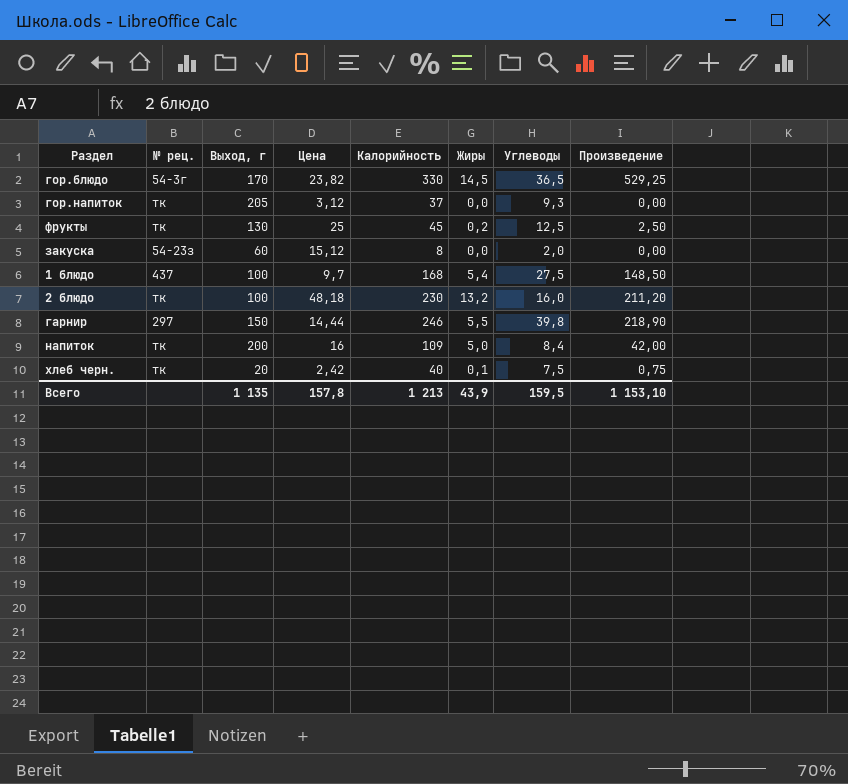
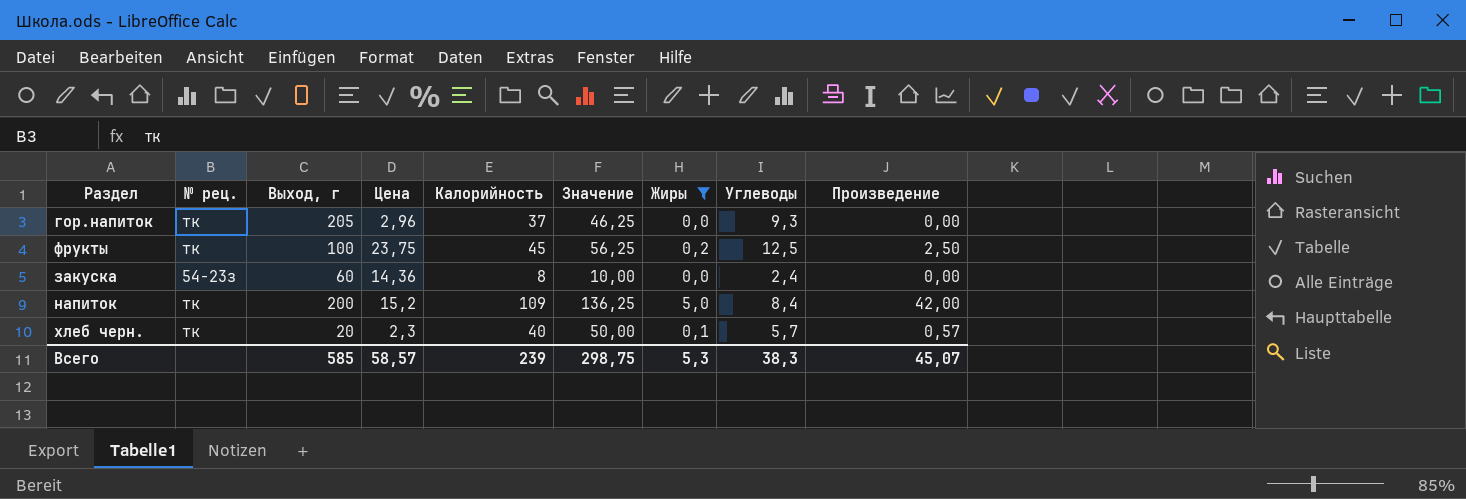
filter: none -> Жиры <= 5,0
column Значение | formula: none -> [Калорийность] * 1,25
гор.напиток | Цена: 3,12 -> 2,96
фрукты | Выход, г: 130 -> 100
фрукты | Цена: 25 -> 23,75
закуска | Цена: 15,12 -> 14,36
закуска | Углеводы: 2,0 -> 2,4
напиток | Цена: 16 -> 15,2
хлеб черн. | Цена: 2,42 -> 2,3
хлеб черн. | Углеводы: 7,5 -> 5,7
хлеб черн. | Произведение: 0,75 -> 0,57
Всего | Выход, г: 1 135 -> 585
Всего | Цена: 157,8 -> 58,57
Всего | Калорийность: 1 213 -> 239
Всего | Жиры: 43,9 -> 5,3
Всего | Углеводы: 159,5 -> 38,3
Всего | Произведение: 1 153,10 -> 45,07

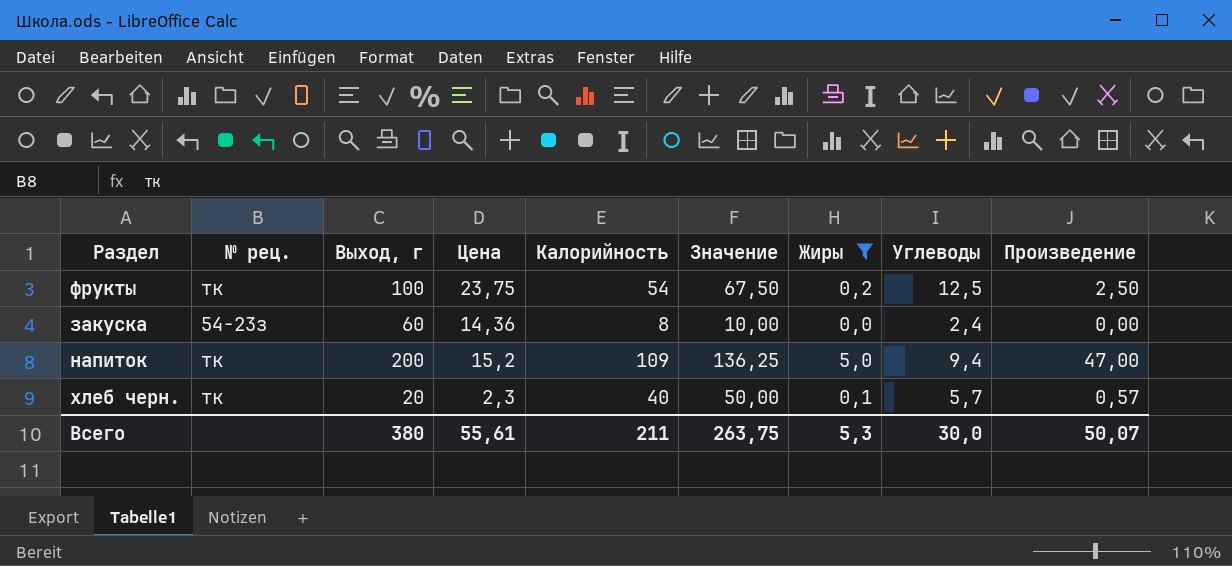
row гор.напиток: тк | 205 | 2,96 | 37 | 46,25 | 0,0 | 9,3 | 0,00 -> none
фрукты | Калорийность: 45 -> 54
фрукты | Значение: 56,25 -> 67,50
напиток | Углеводы: 8,4 -> 9,4
напиток | Произведение: 42,00 -> 47,00
Всего | Выход, г: 585 -> 380
Всего | Цена: 58,57 -> 55,61
Всего | Калорийность: 239 -> 211
Всего | Значение: 298,75 -> 263,75
Всего | Углеводы: 38,3 -> 30,0
Всего | Произведение: 45,07 -> 50,07

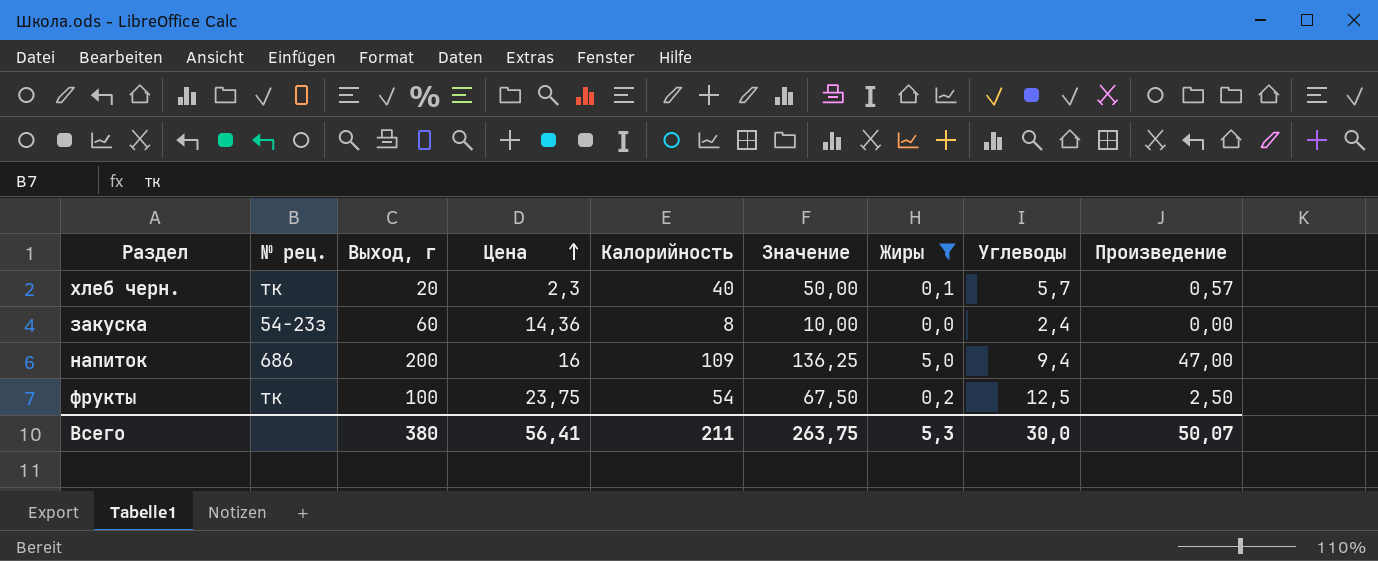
row order: none -> Цена ascending
напиток | № рец.: тк -> 686
напиток | Цена: 15,2 -> 16
Всего | Цена: 55,61 -> 56,41

